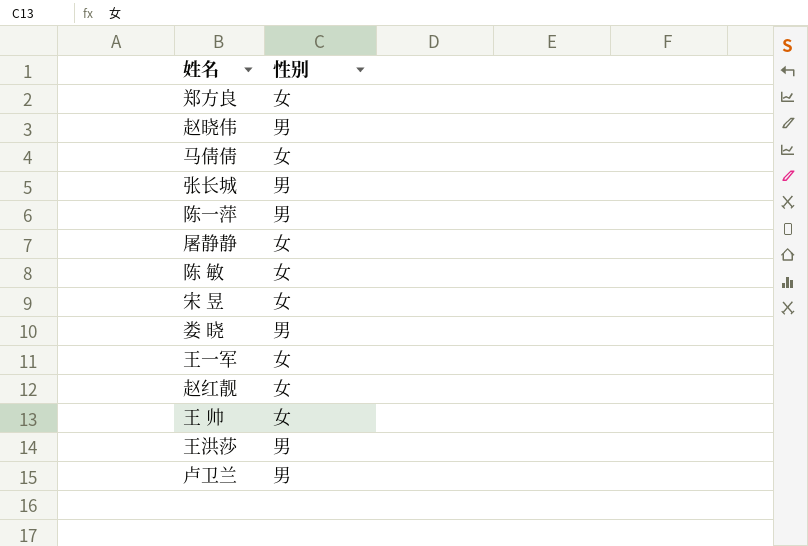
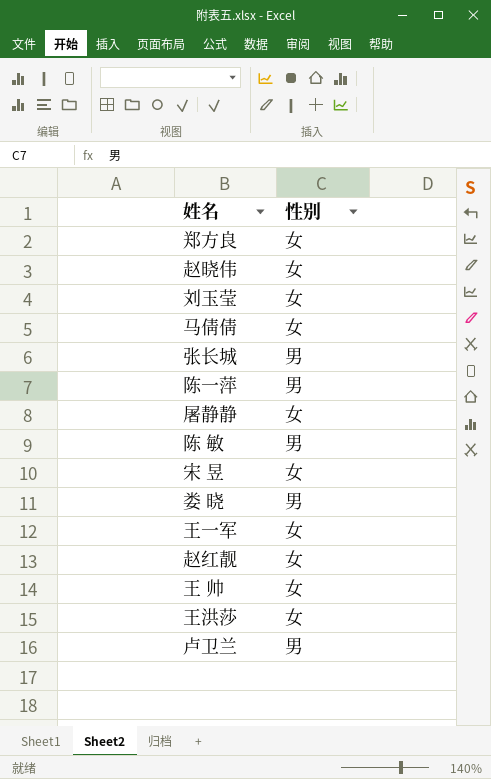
赵晓伟 | 性别: 男 -> 女
row 刘玉莹: none -> 女
陈 敏 | 性别: 女 -> 男
王洪莎 | 性别: 男 -> 女

